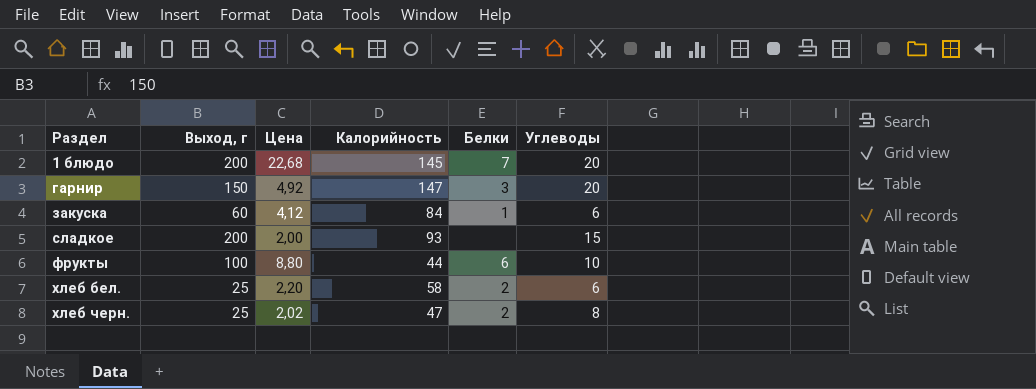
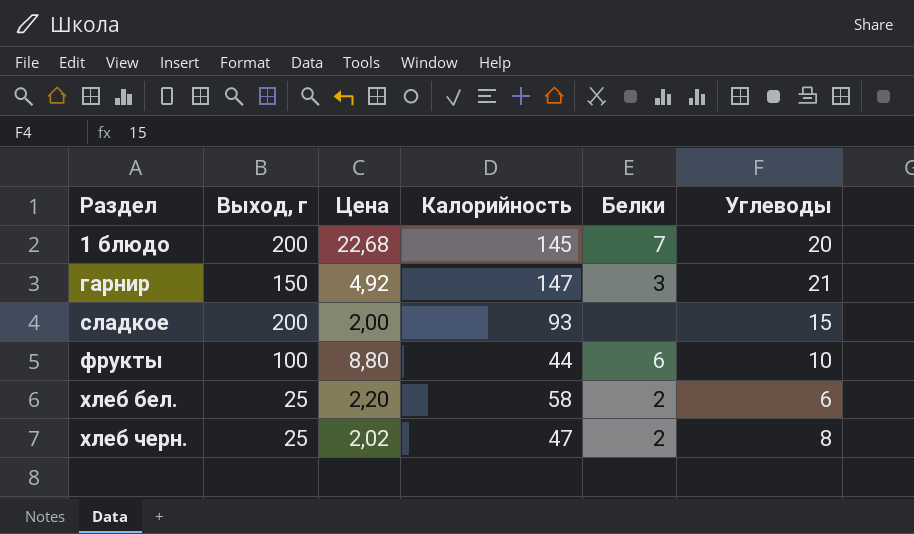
row закуска: 60 | 4,12 | 84 | 1 | 6 -> none
гарнир | Углеводы: 20 -> 21

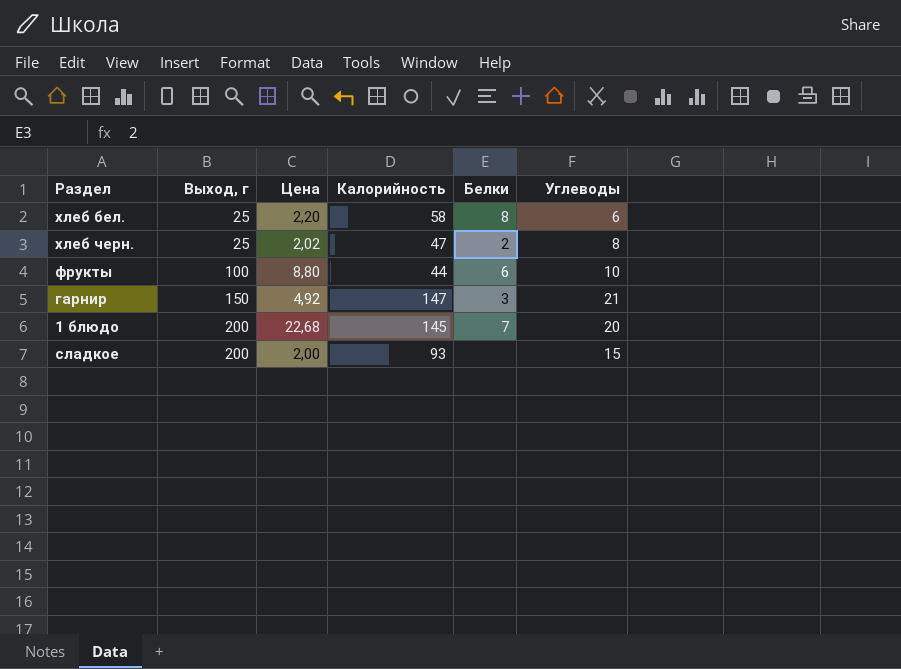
row order: Раздел ascending -> Выход, г ascending
хлеб бел. | Белки: 2 -> 8

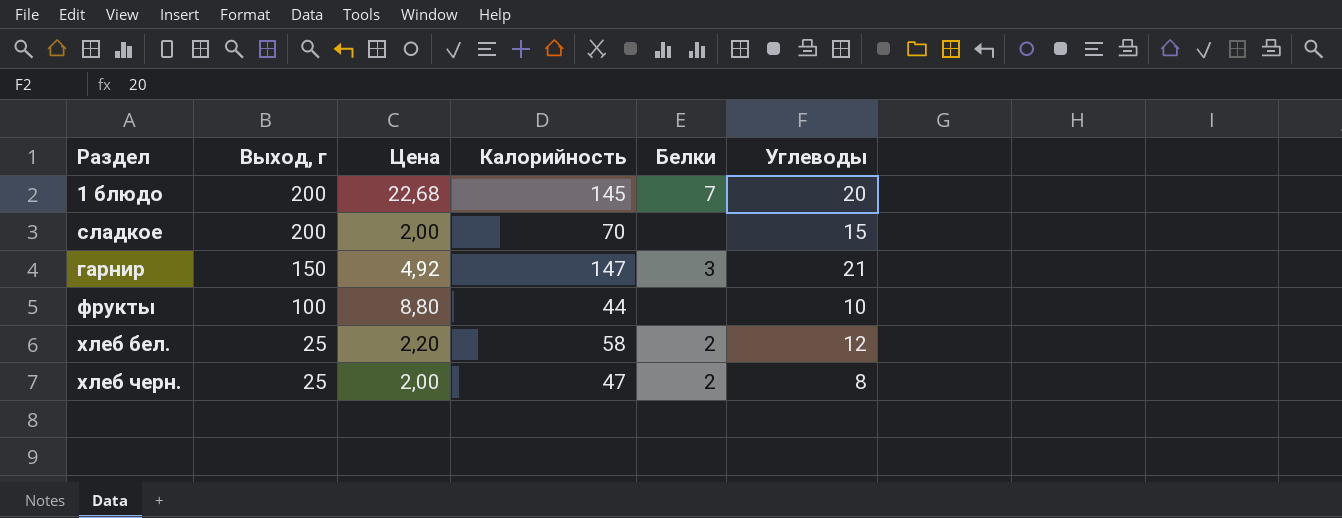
row order: Выход, г ascending -> Выход, г descending
сладкое | Калорийность: 93 -> 70
фрукты | Белки: 6 -> none
хлеб бел. | Белки: 8 -> 2
хлеб бел. | Углеводы: 6 -> 12
хлеб черн. | Цена: 2,02 -> 2,00

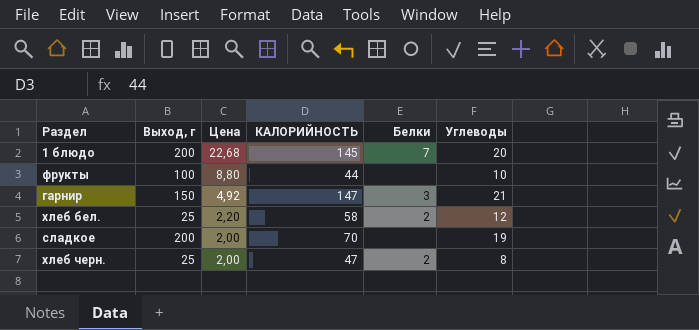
row order: Выход, г descending -> Цена descending
column name: Калорийность -> КАЛОРИЙНОСТЬ
сладкое | Углеводы: 15 -> 19

